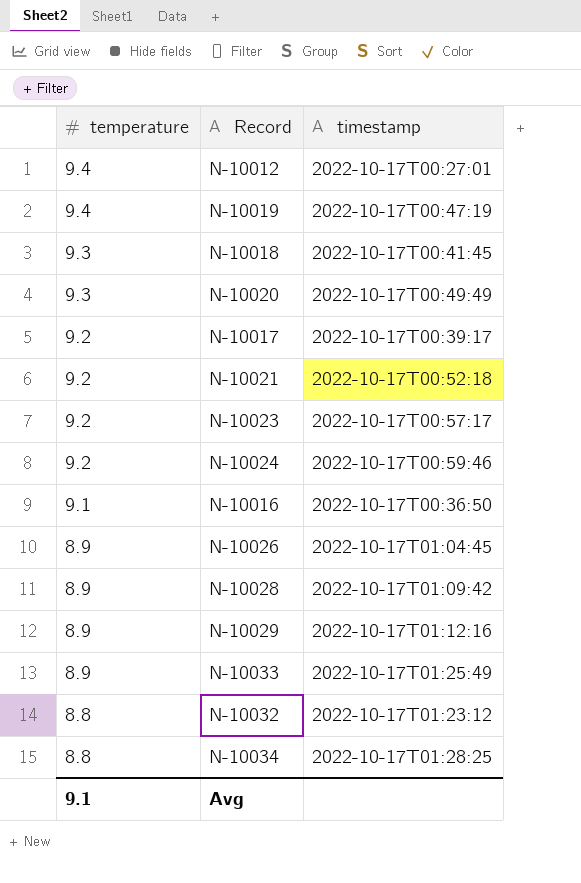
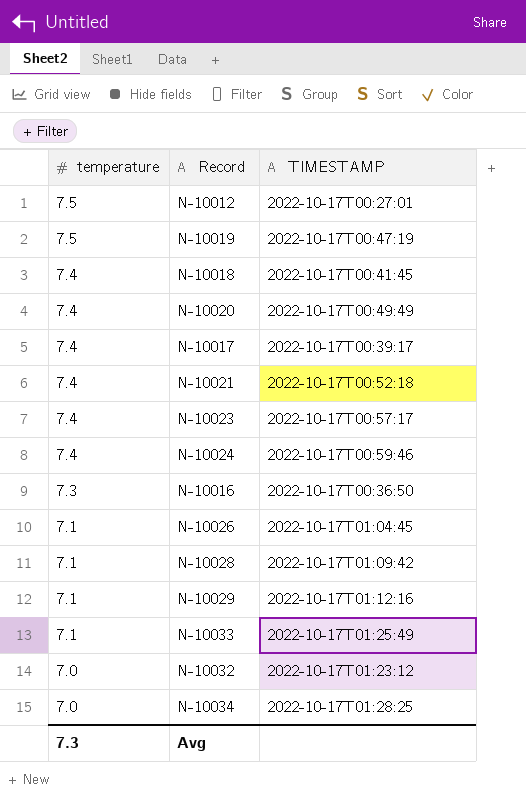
column name: timestamp -> TIMESTAMP
N-10012 | temperature: 9.4 -> 7.5
N-10019 | temperature: 9.4 -> 7.5
N-10018 | temperature: 9.3 -> 7.4
N-10020 | temperature: 9.3 -> 7.4
N-10017 | temperature: 9.2 -> 7.4
N-10021 | temperature: 9.2 -> 7.4
N-10023 | temperature: 9.2 -> 7.4
N-10024 | temperature: 9.2 -> 7.4
N-10016 | temperature: 9.1 -> 7.3
N-10026 | temperature: 8.9 -> 7.1
N-10028 | temperature: 8.9 -> 7.1
N-10029 | temperature: 8.9 -> 7.1
N-10033 | temperature: 8.9 -> 7.1
N-10032 | temperature: 8.8 -> 7.0
N-10034 | temperature: 8.8 -> 7.0
Avg | temperature: 9.1 -> 7.3

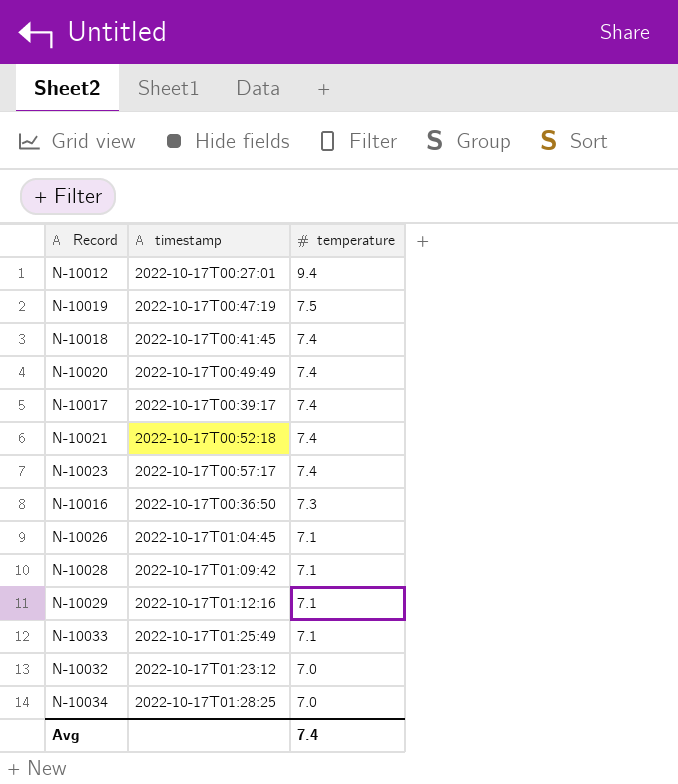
column name: TIMESTAMP -> timestamp
column temperature | position: 1 -> 3
row N-10024: 7.4 | 2022-10-17T00:59:46 -> none
N-10012 | temperature: 7.5 -> 9.4
Avg | temperature: 7.3 -> 7.4

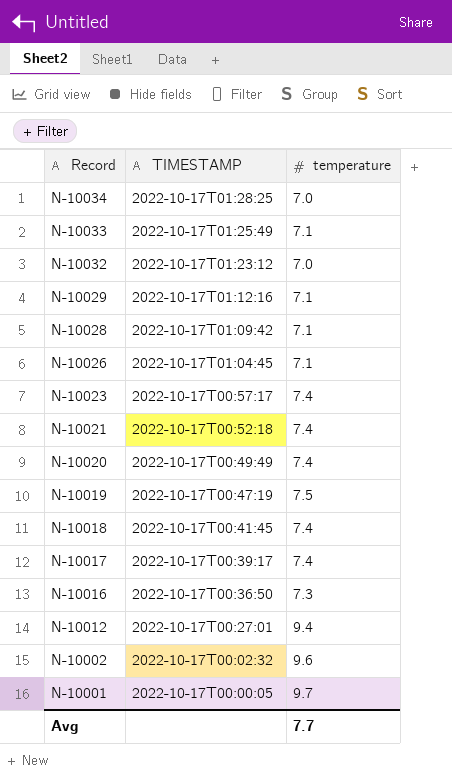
row order: temperature descending -> Record descending
column name: timestamp -> TIMESTAMP
row N-10002: none -> 2022-10-17T00:02:32 | 9.6
row N-10001: none -> 2022-10-17T00:00:05 | 9.7
Avg | temperature: 7.4 -> 7.7

